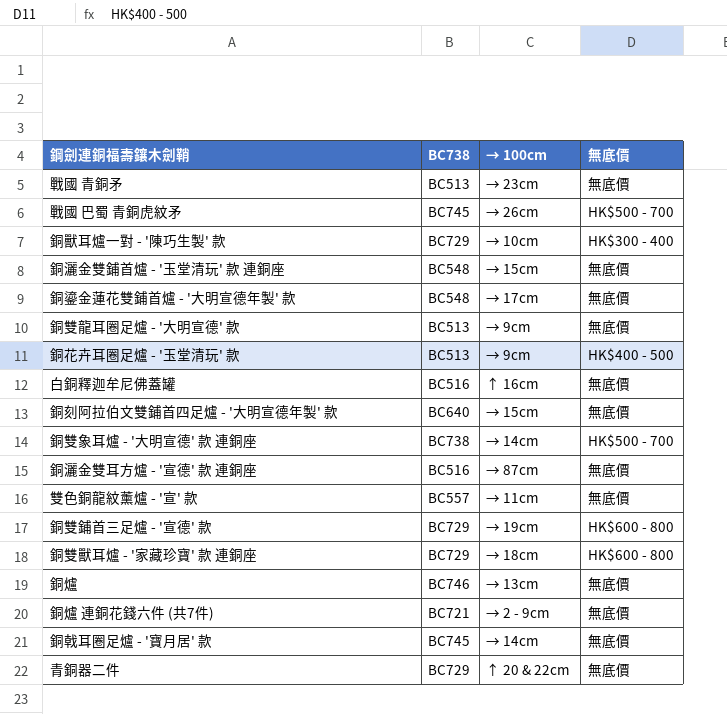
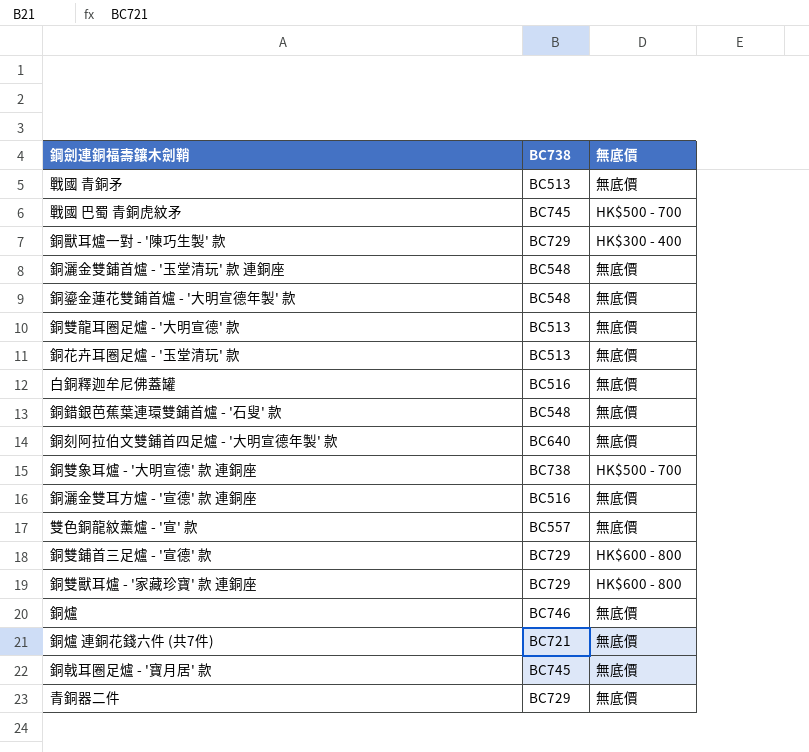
column → 100cm | position: 3 -> none
銅花卉耳圈足爐 - '玉堂清玩' 款 | 無底價: HK$400 - 500 -> 無底價
row 銅錯銀芭蕉葉連環雙鋪首爐 - '石叟' 款: none -> BC548 | 無底價

